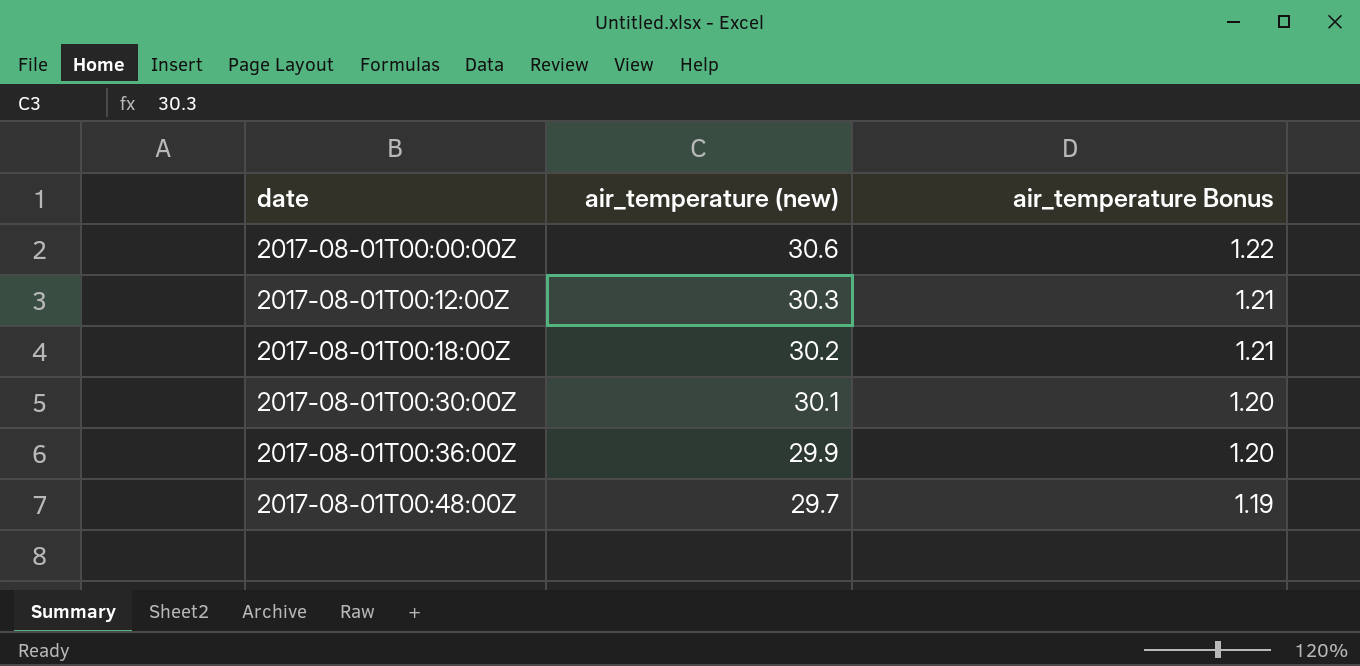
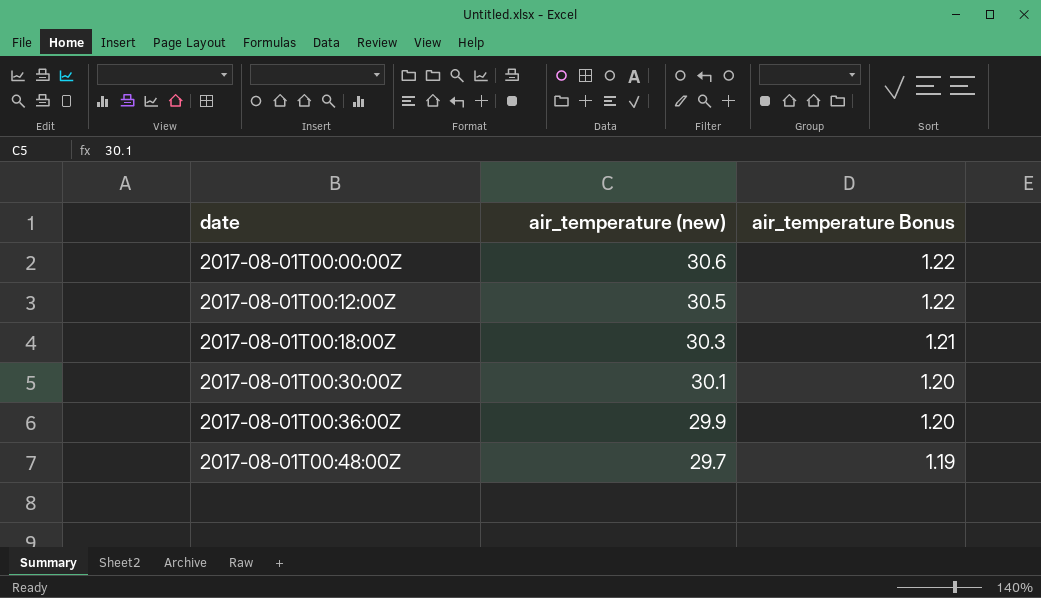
2017-08-01T00:12:00Z | air_temperature (new): 30.3 -> 30.5
2017-08-01T00:12:00Z | air_temperature Bonus: 1.21 -> 1.22
2017-08-01T00:18:00Z | air_temperature (new): 30.2 -> 30.3

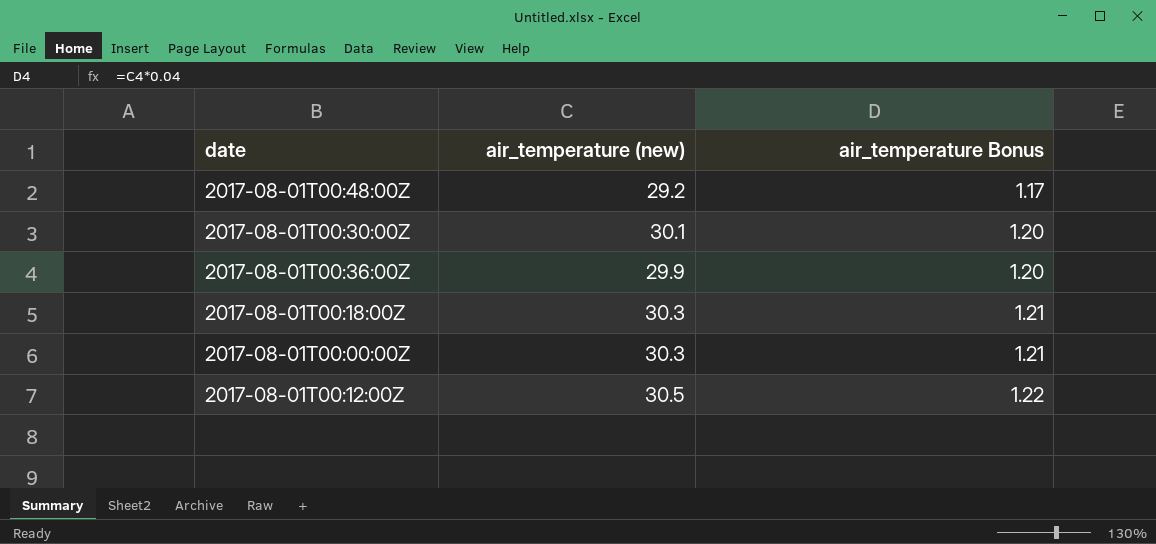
row order: date ascending -> air_temperature Bonus ascending
2017-08-01T00:48:00Z | air_temperature (new): 29.7 -> 29.2
2017-08-01T00:48:00Z | air_temperature Bonus: 1.19 -> 1.17
2017-08-01T00:00:00Z | air_temperature (new): 30.6 -> 30.3
2017-08-01T00:00:00Z | air_temperature Bonus: 1.22 -> 1.21

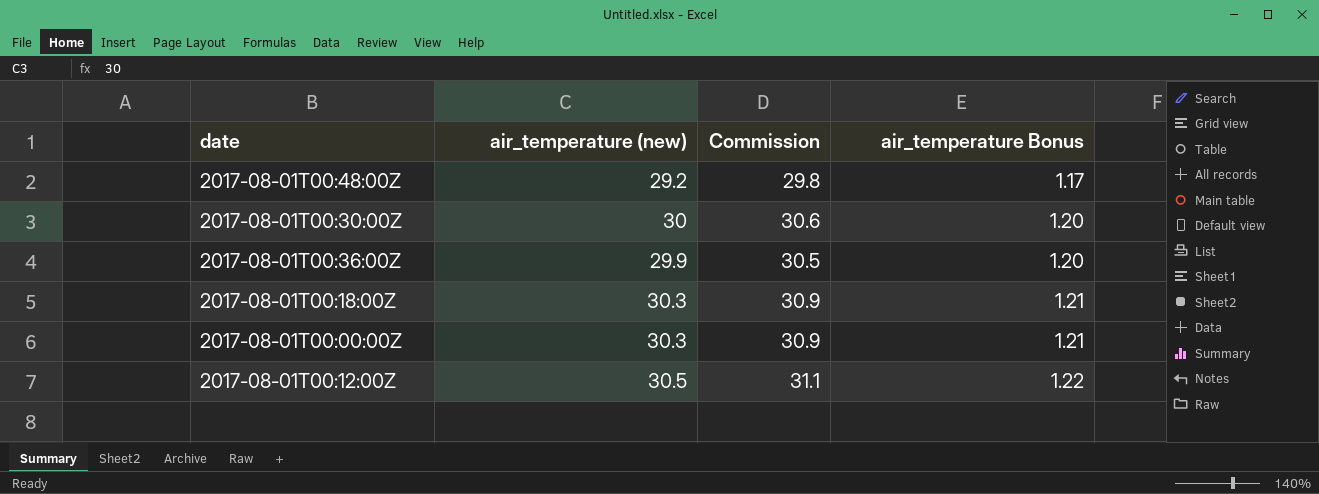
column Commission | formula: none -> [air_temperature (new)] * 1.02
2017-08-01T00:30:00Z | air_temperature (new): 30.1 -> 30

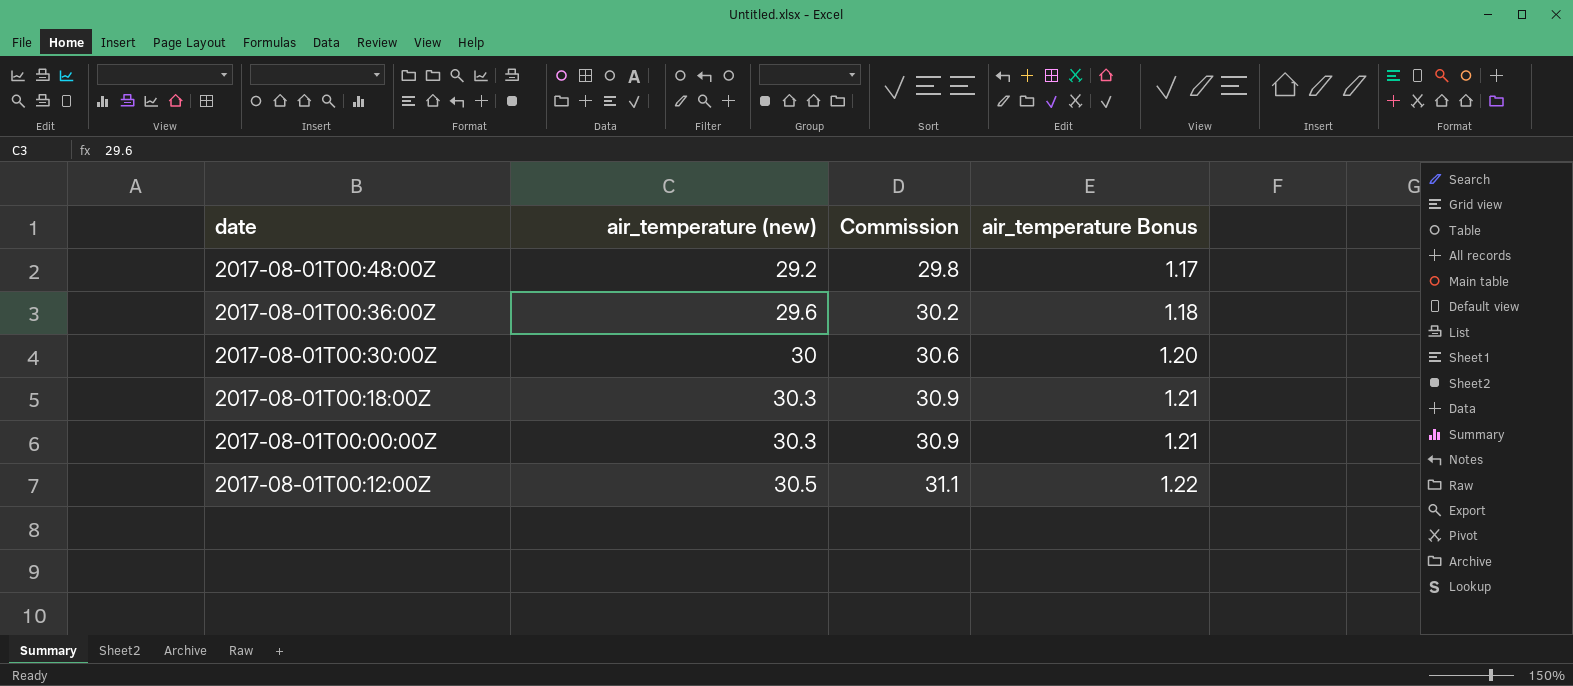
row order: air_temperature Bonus ascending -> air_temperature (new) ascending
2017-08-01T00:36:00Z | air_temperature (new): 29.9 -> 29.6
2017-08-01T00:36:00Z | Commission: 30.5 -> 30.2
2017-08-01T00:36:00Z | air_temperature Bonus: 1.20 -> 1.18

